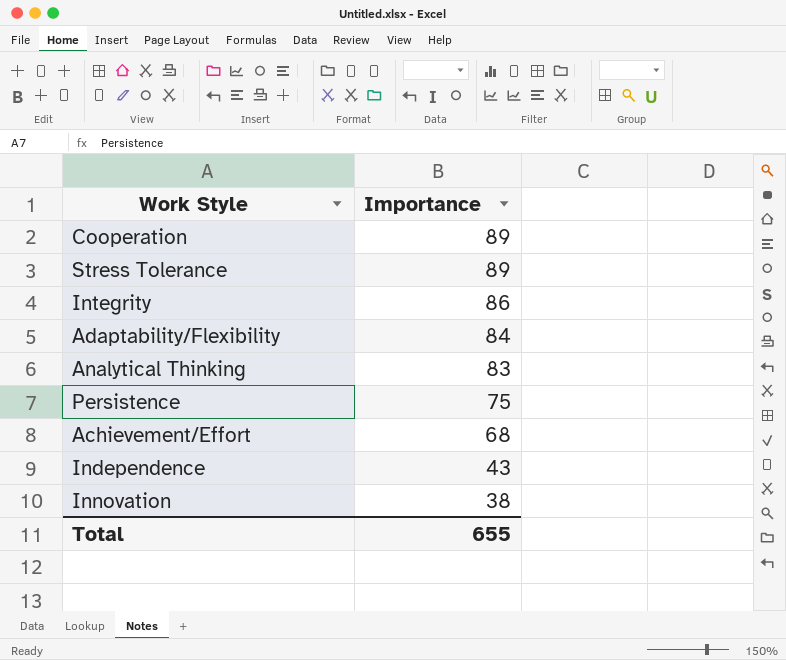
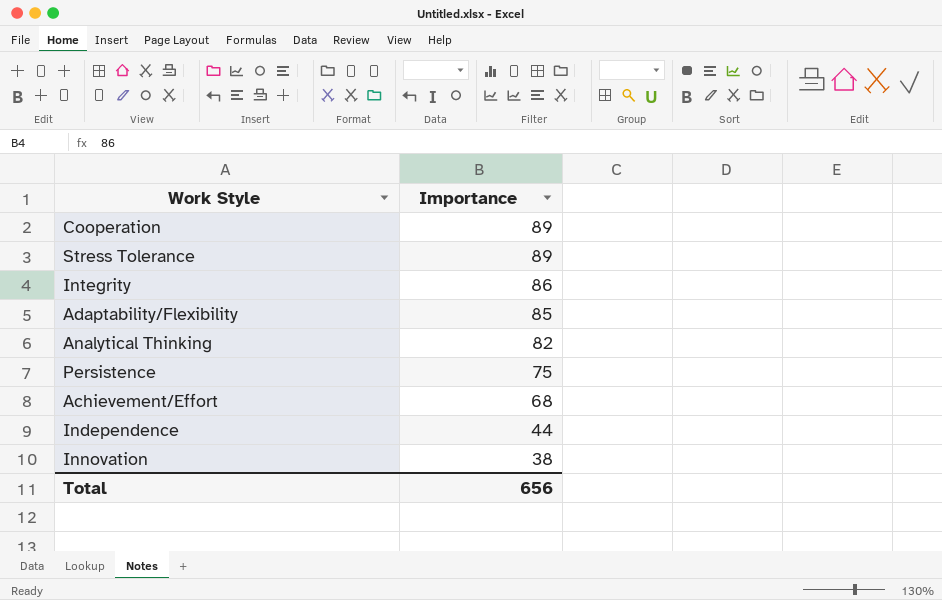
Adaptability/Flexibility | Importance: 84 -> 85
Analytical Thinking | Importance: 83 -> 82
Independence | Importance: 43 -> 44
Total | Importance: 655 -> 656

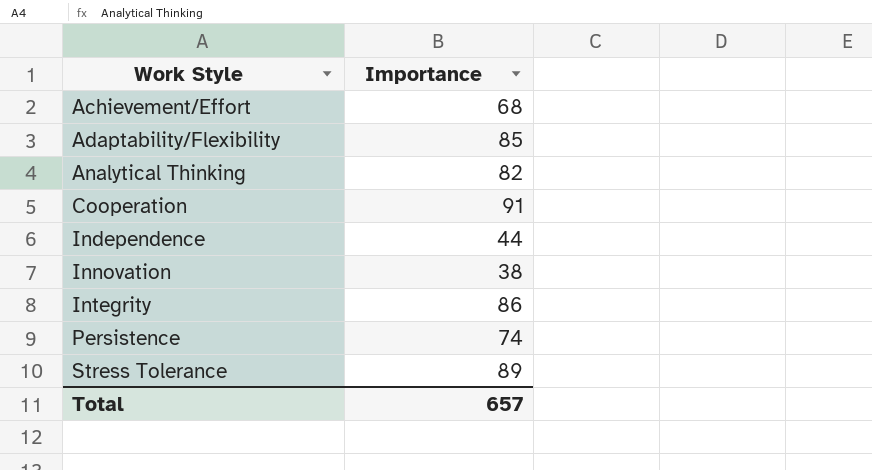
row order: Importance descending -> Work Style ascending
Cooperation | Importance: 89 -> 91
Persistence | Importance: 75 -> 74
Total | Importance: 656 -> 657

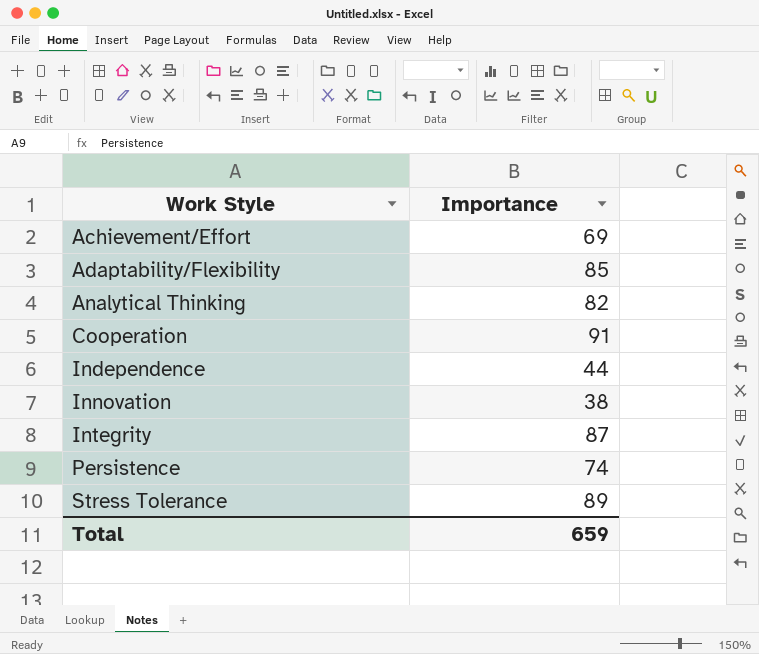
Achievement/Effort | Importance: 68 -> 69
Integrity | Importance: 86 -> 87
Total | Importance: 657 -> 659

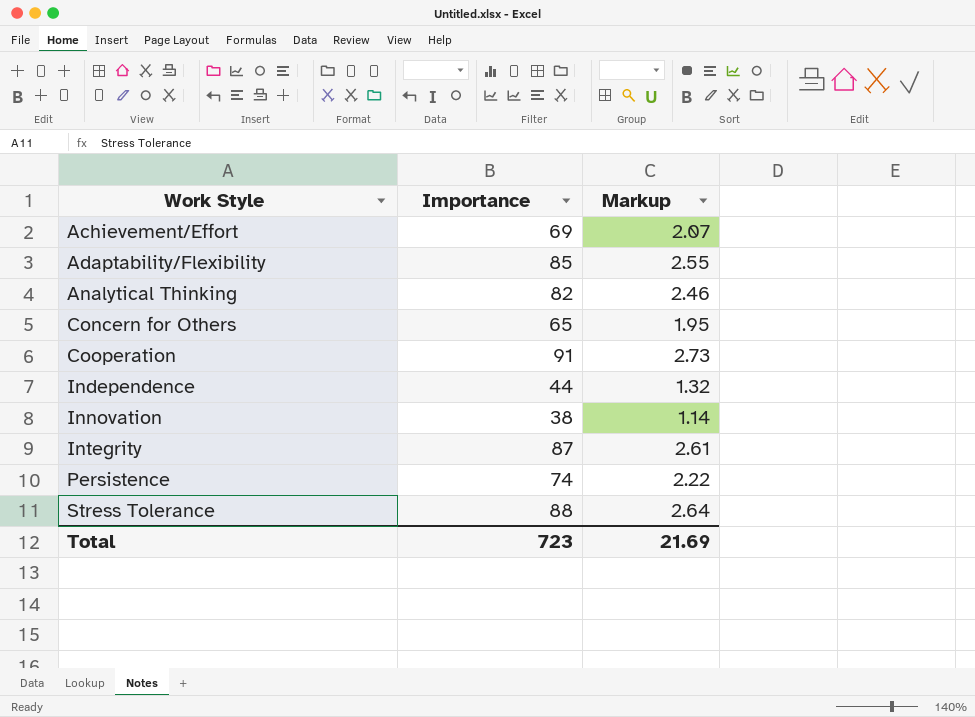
column Markup | formula: none -> [Importance] * 0.03
row Concern for Others: none -> 65 | 1.95
Stress Tolerance | Importance: 89 -> 88
Total | Importance: 659 -> 723

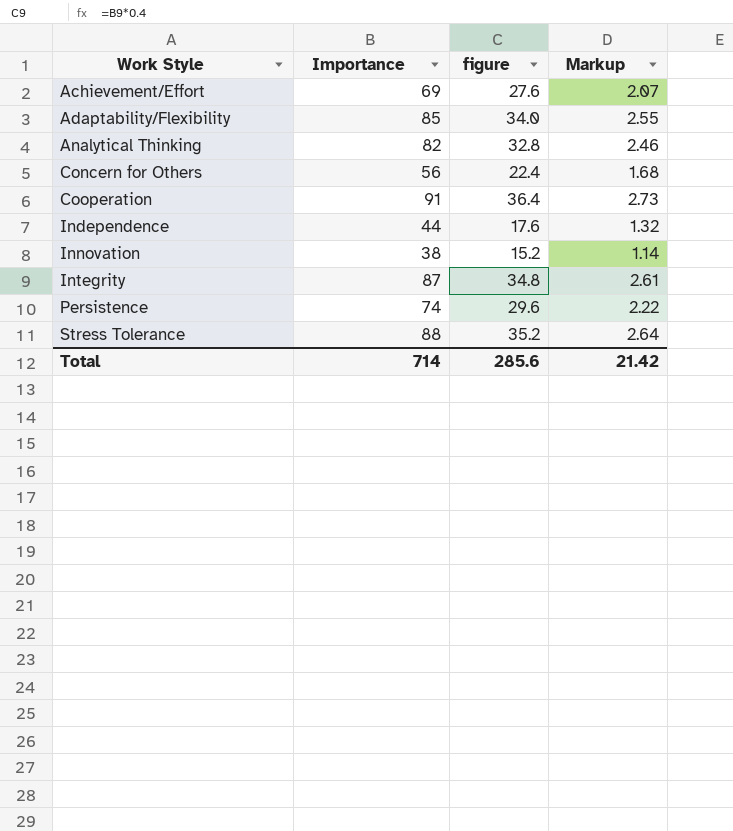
column figure | formula: none -> [Importance] * 0.4
Concern for Others | Importance: 65 -> 56
Concern for Others | Markup: 1.95 -> 1.68
Total | Importance: 723 -> 714
Total | Markup: 21.69 -> 21.42

